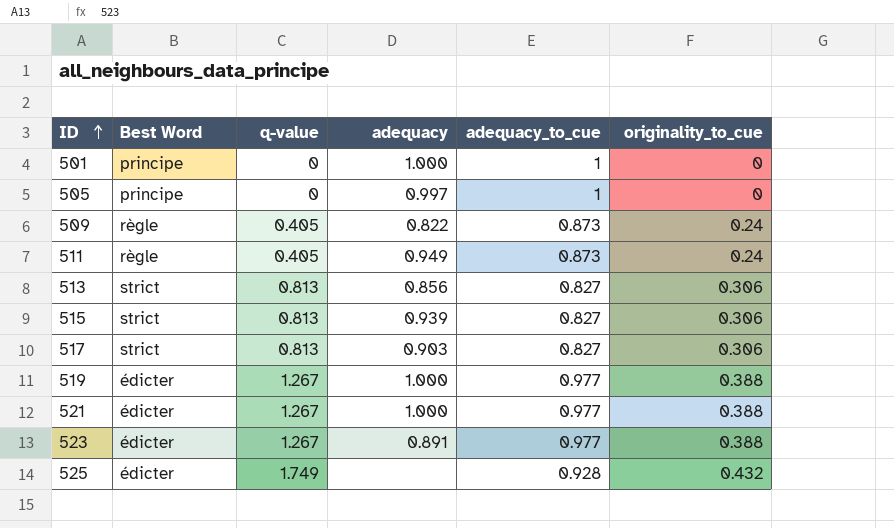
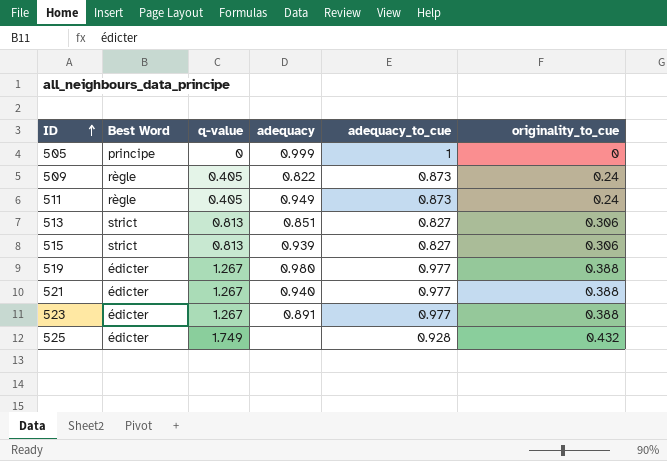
row 501: principe | 0 | 1.000 | 1 | 0 -> none
row 517: strict | 0.813 | 0.903 | 0.827 | 0.306 -> none
505 | adequacy: 0.997 -> 0.999
513 | adequacy: 0.856 -> 0.851
519 | adequacy: 1.000 -> 0.980
521 | adequacy: 1.000 -> 0.940

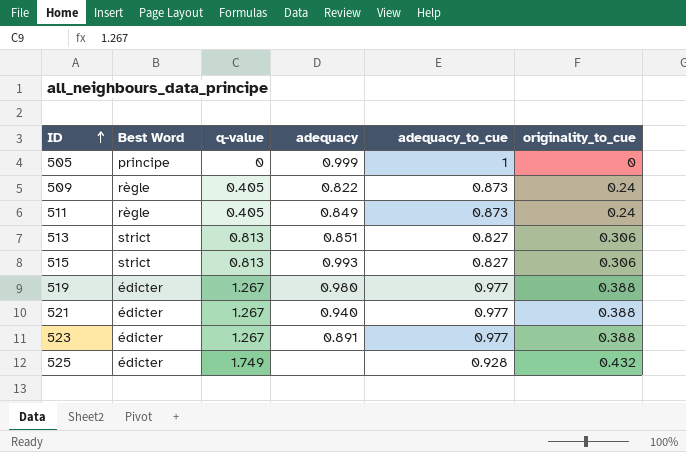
511 | adequacy: 0.949 -> 0.849
515 | adequacy: 0.939 -> 0.993

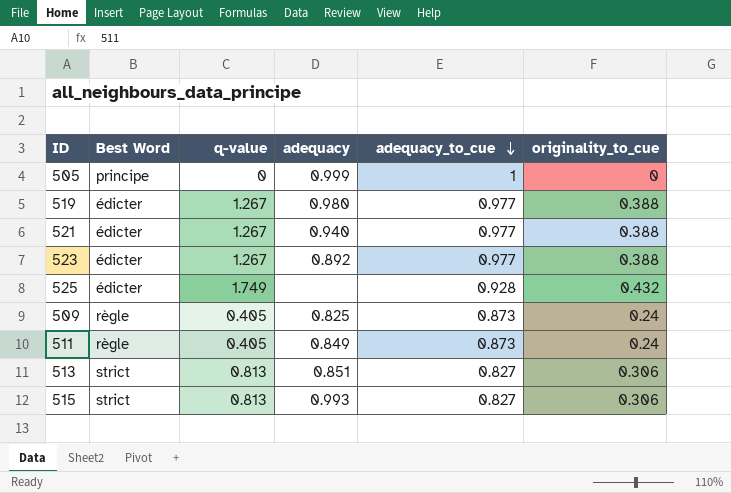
row order: ID ascending -> adequacy_to_cue descending
523 | adequacy: 0.891 -> 0.892
509 | adequacy: 0.822 -> 0.825

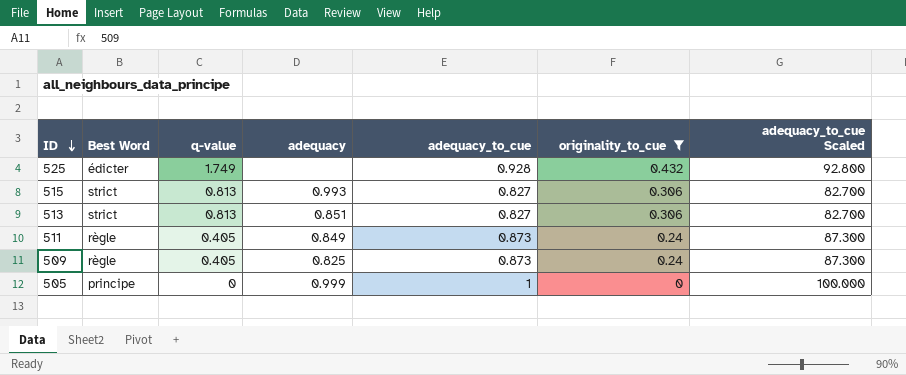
filter: none -> originality_to_cue != 0.388
row order: adequacy_to_cue descending -> ID descending
column adequacy_to_cue Scaled | formula: none -> [adequacy_to_cue] * 100

